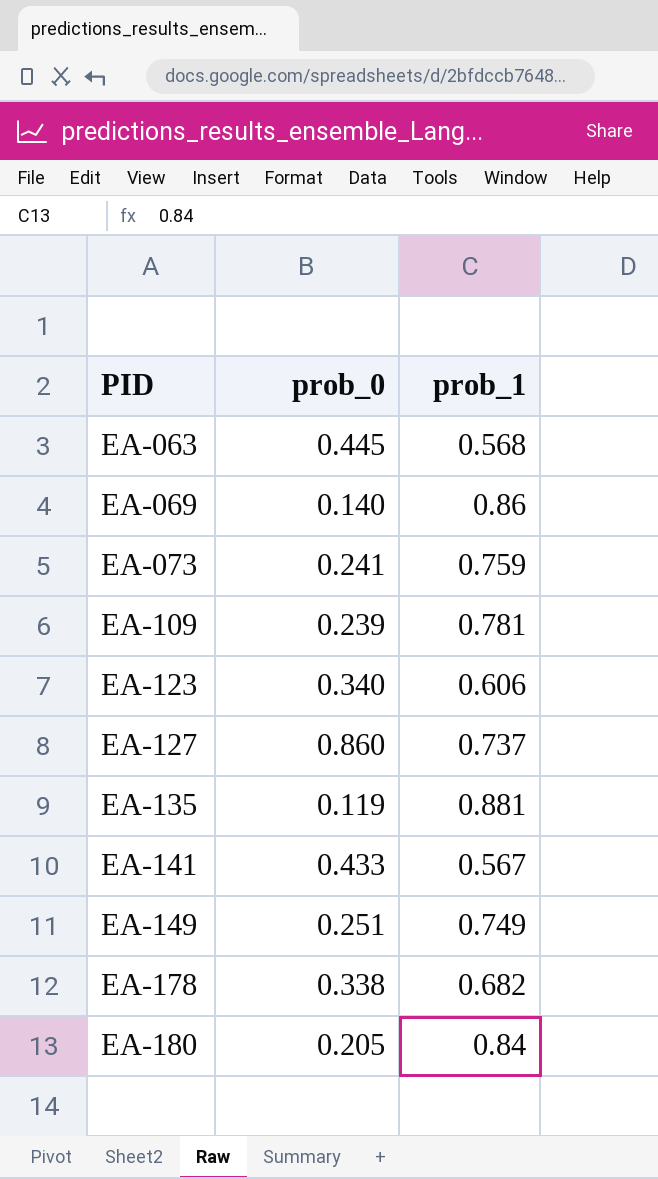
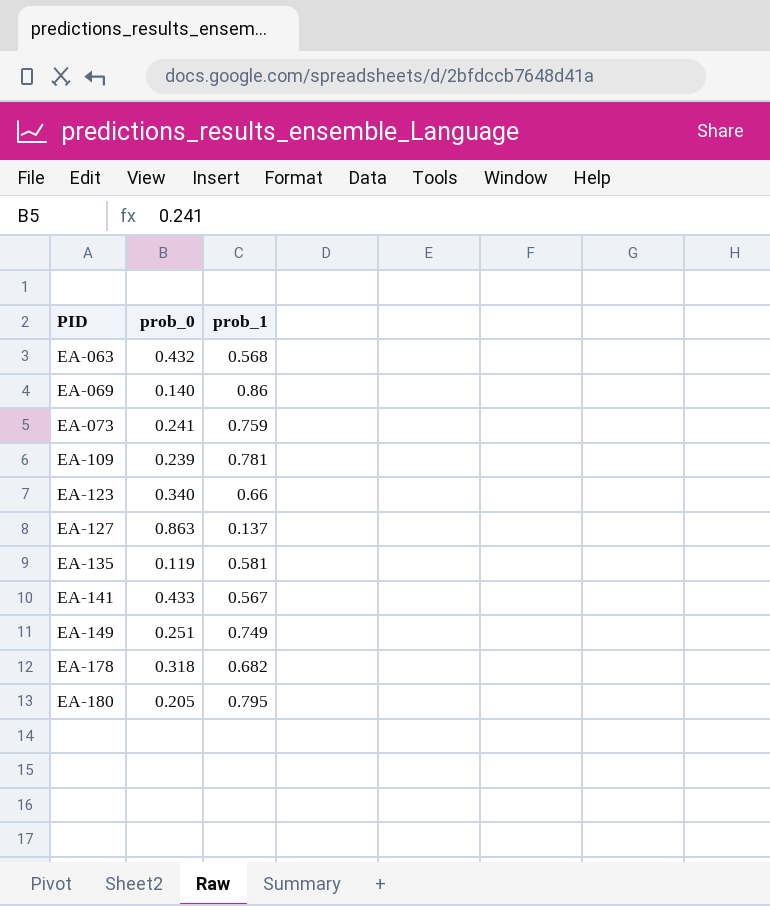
EA-063 | prob_0: 0.445 -> 0.432
EA-123 | prob_1: 0.606 -> 0.66
EA-127 | prob_0: 0.860 -> 0.863
EA-127 | prob_1: 0.737 -> 0.137
EA-135 | prob_1: 0.881 -> 0.581
EA-178 | prob_0: 0.338 -> 0.318
EA-180 | prob_1: 0.84 -> 0.795

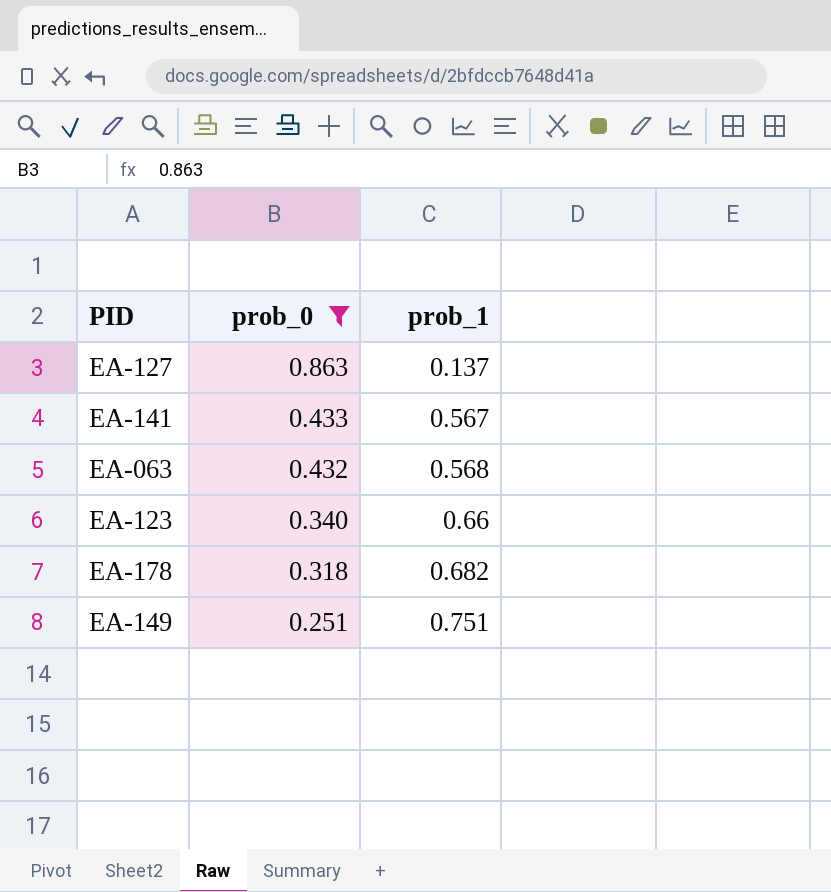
filter: none -> prob_0 >= 0.251
row order: PID ascending -> prob_0 descending
EA-149 | prob_1: 0.749 -> 0.751

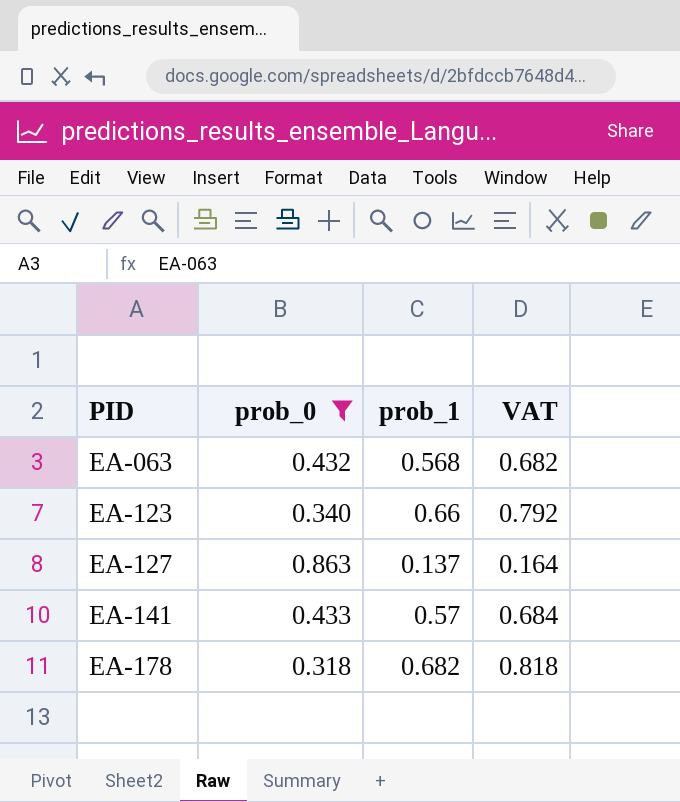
row order: prob_0 descending -> PID ascending
column VAT | formula: none -> [prob_1] * 1.2
row EA-149: 0.251 | 0.751 -> none
EA-141 | prob_1: 0.567 -> 0.57

